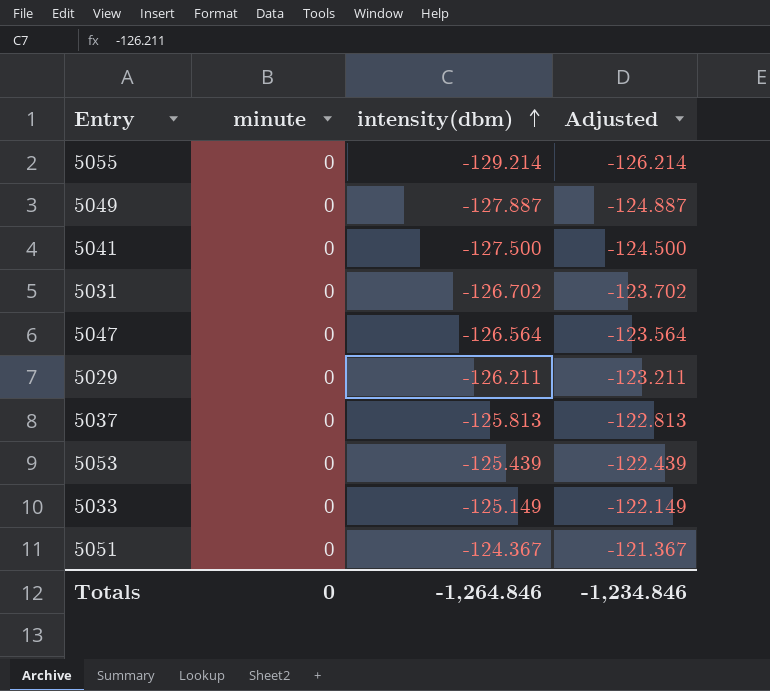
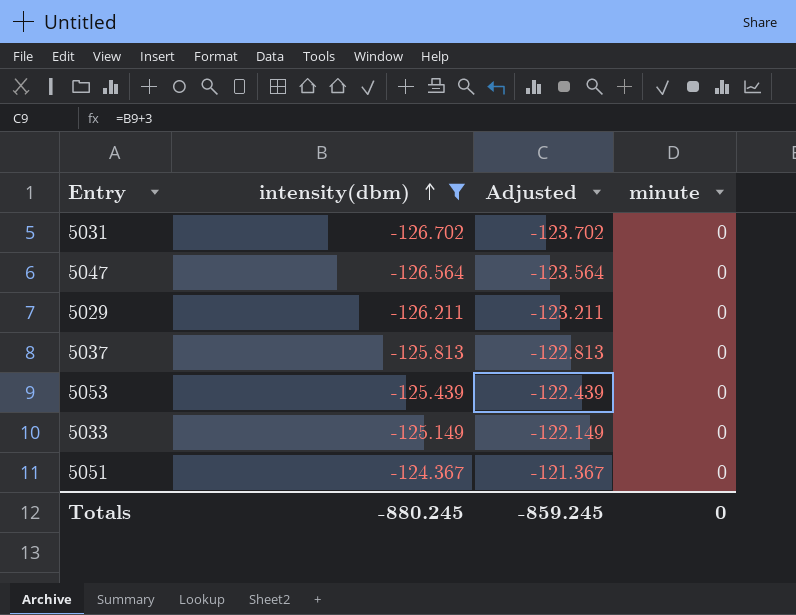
filter: none -> intensity(dbm) >= -126.702
column minute | position: 2 -> 4
Totals | intensity(dbm): -1,264.846 -> -880.245
Totals | Adjusted: -1,234.846 -> -859.245

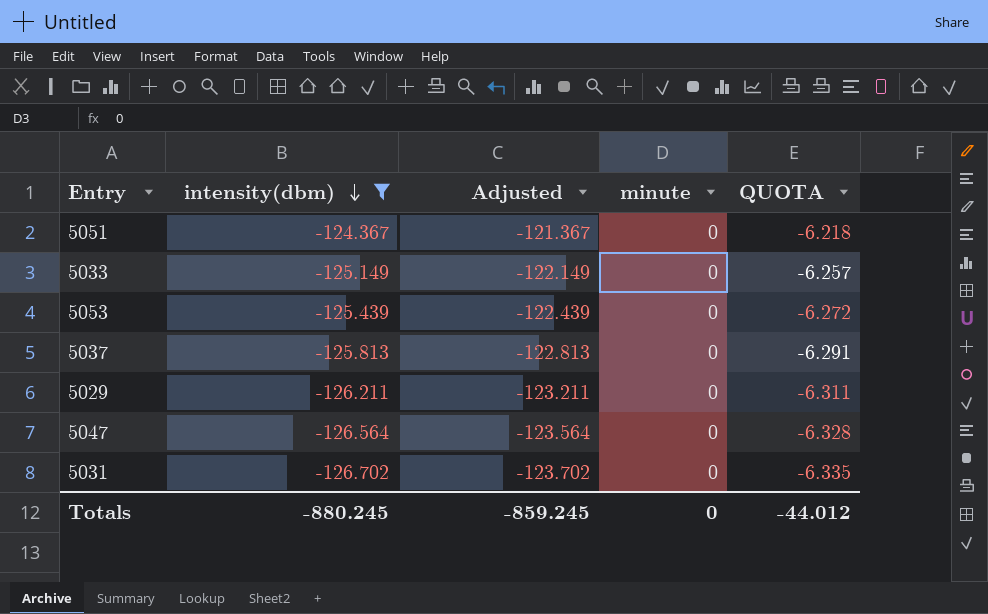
row order: intensity(dbm) ascending -> intensity(dbm) descending
column QUOTA | formula: none -> [intensity(dbm)] * 0.05

